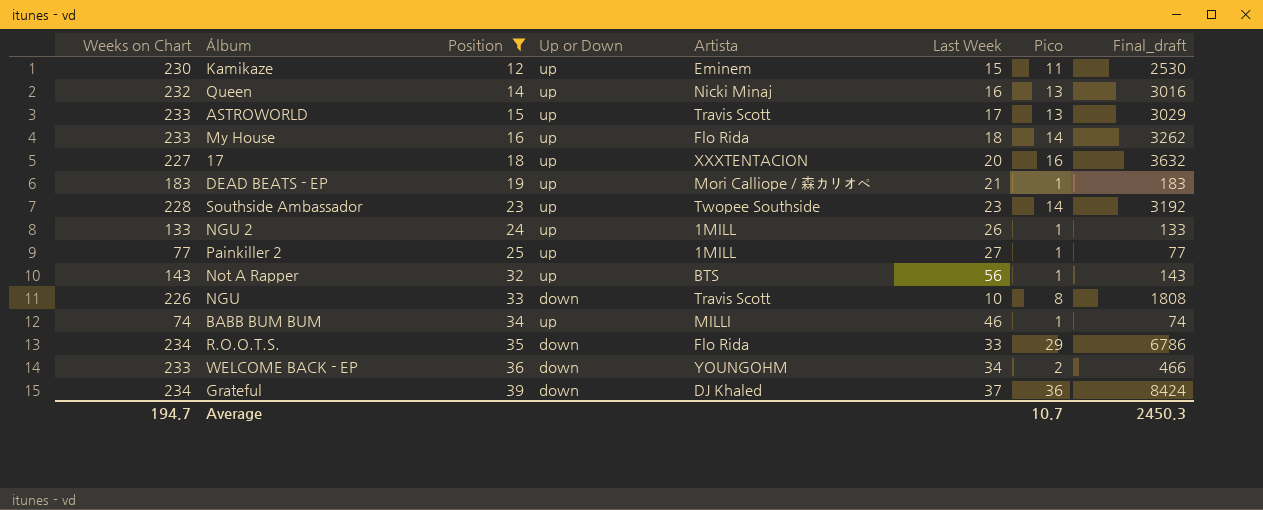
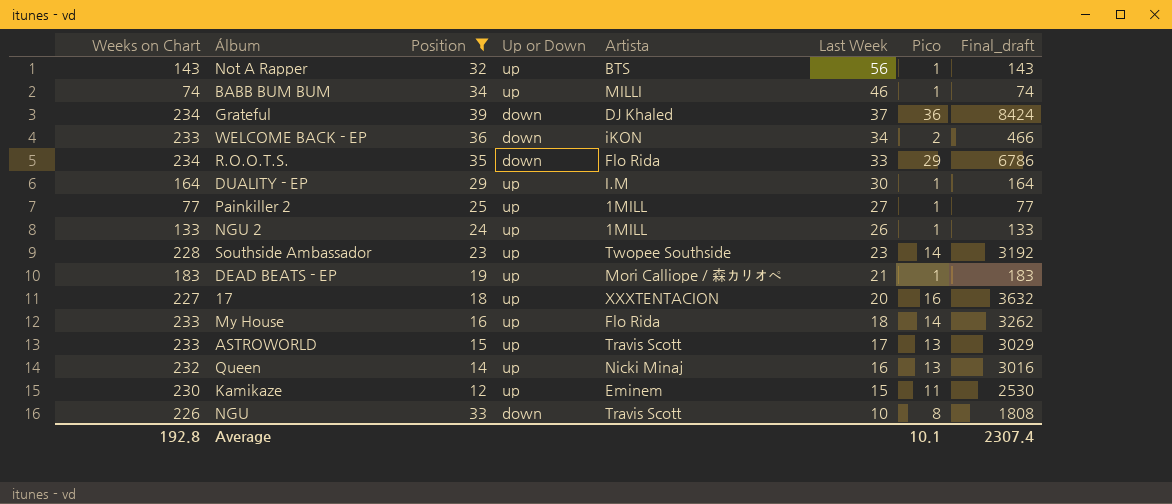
row order: Position ascending -> Last Week descending
WELCOME BACK - EP | Artista: YOUNGOHM -> iKON
row DUALITY - EP: none -> 164 | 29 | up | I.M | 30 | 1 | 164
Average | Weeks on Chart: 194.7 -> 192.8
Average | Pico: 10.7 -> 10.1
Average | Final_draft: 2450.3 -> 2307.4

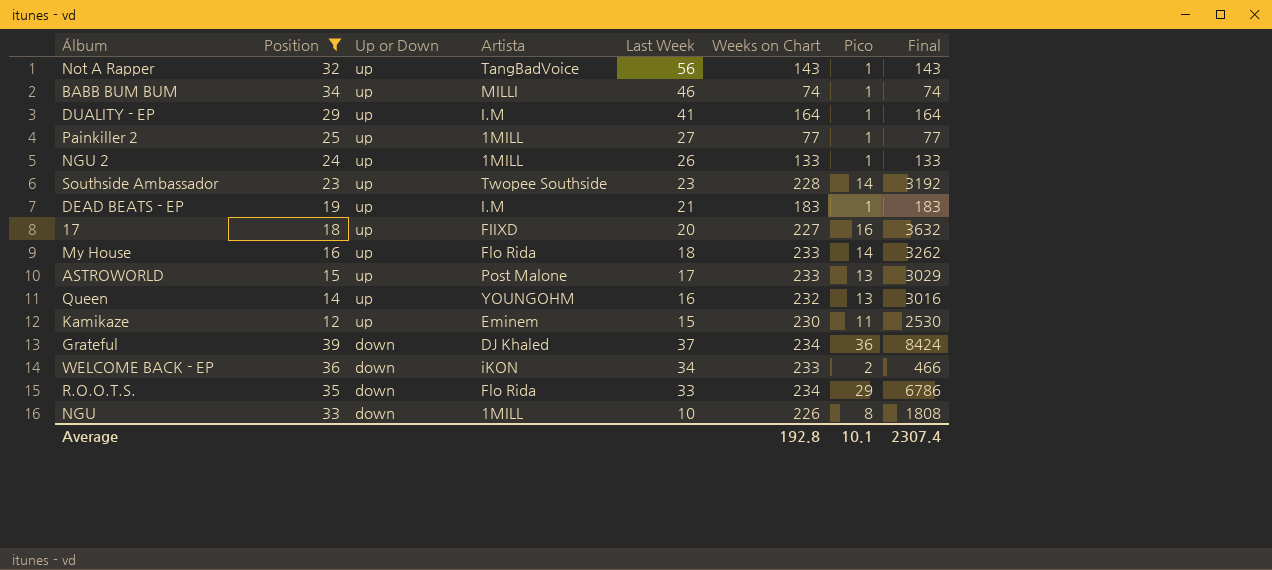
row order: Last Week descending -> Up or Down descending
column Weeks on Chart | position: 1 -> 6
column name: Final_draft -> Final
Not A Rapper | Artista: BTS -> TangBadVoice
DUALITY - EP | Last Week: 30 -> 41
DEAD BEATS - EP | Artista: Mori Calliope / 森カリオペ -> I.M
17 | Artista: XXXTENTACION -> FIIXD
ASTROWORLD | Artista: Travis Scott -> Post Malone
Queen | Artista: Nicki Minaj -> YOUNGOHM
NGU | Artista: Travis Scott -> 1MILL

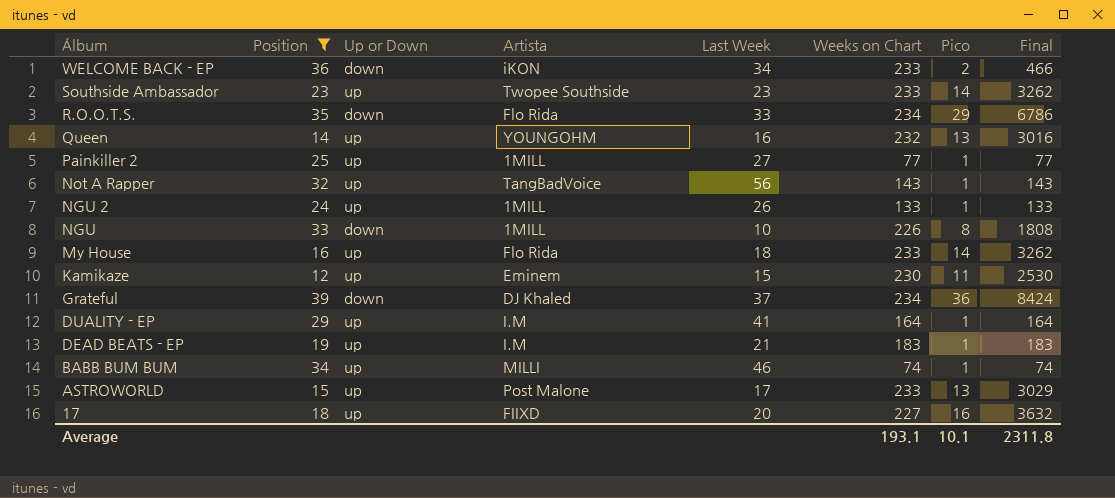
row order: Up or Down descending -> Álbum descending
Southside Ambassador | Weeks on Chart: 228 -> 233
Southside Ambassador | Final: 3192 -> 3262
Average | Weeks on Chart: 192.8 -> 193.1
Average | Final: 2307.4 -> 2311.8

